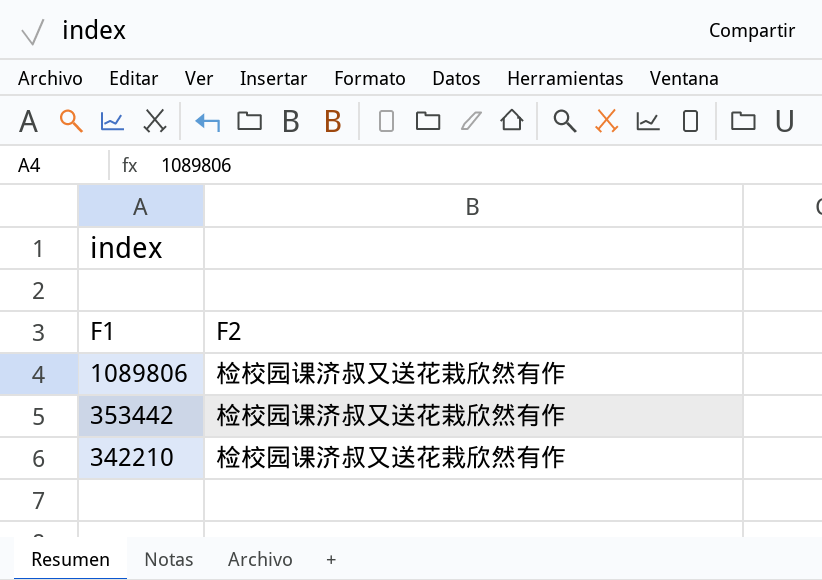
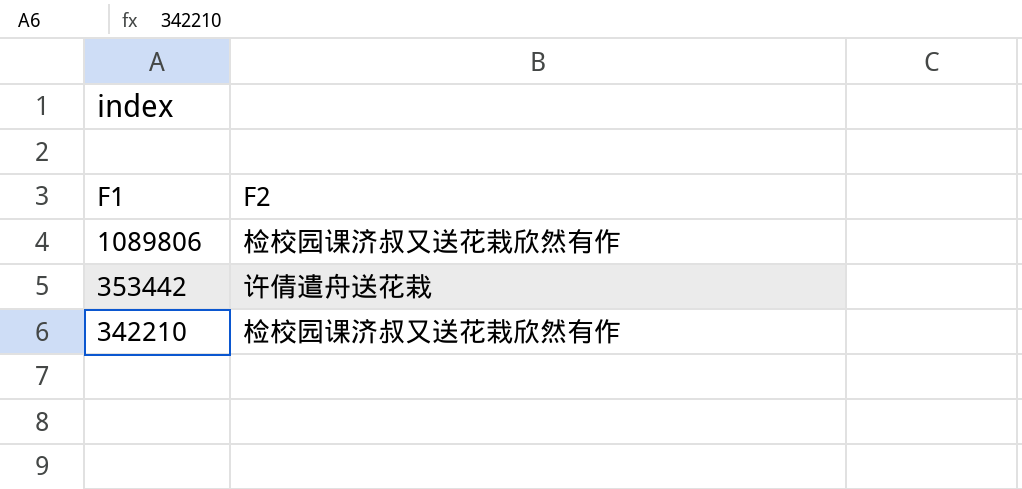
353442 | F2: 检校园课济叔又送花栽欣然有作 -> 许倩遣舟送花栽

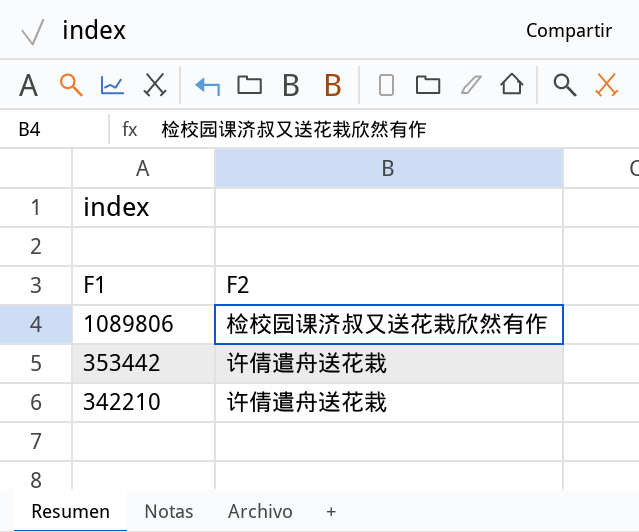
342210 | F2: 检校园课济叔又送花栽欣然有作 -> 许倩遣舟送花栽

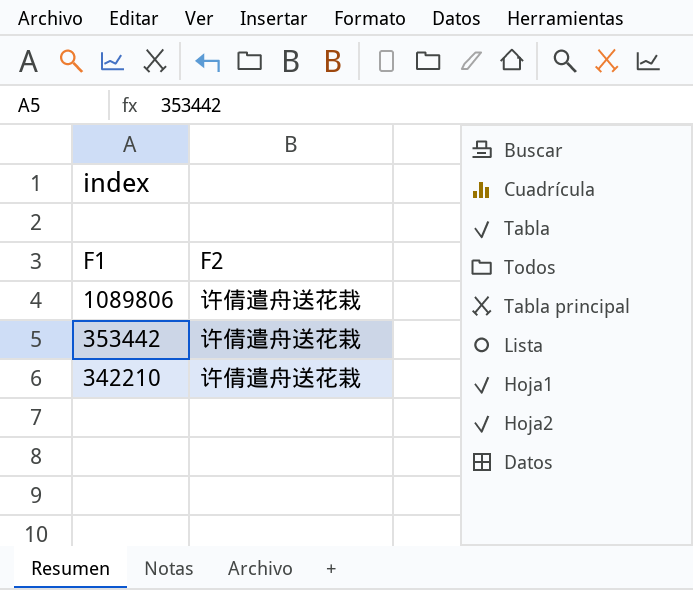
1089806 | F2: 检校园课济叔又送花栽欣然有作 -> 许倩遣舟送花栽

